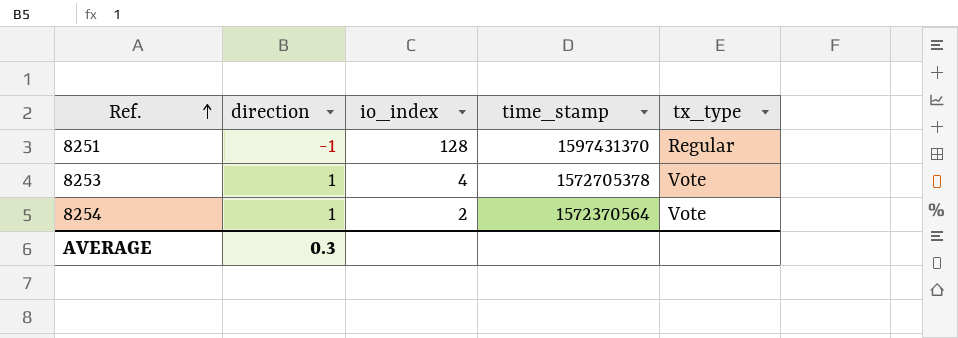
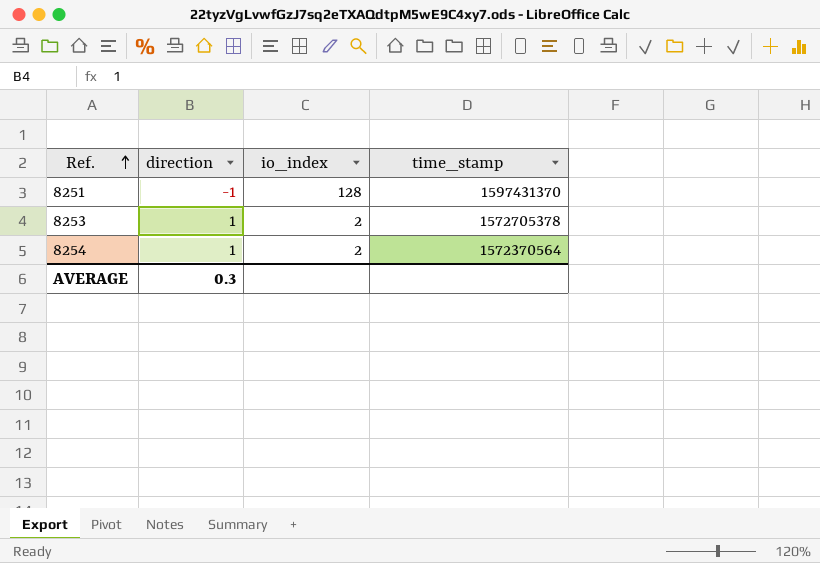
column tx_type | position: 5 -> none
8253 | io_index: 4 -> 2

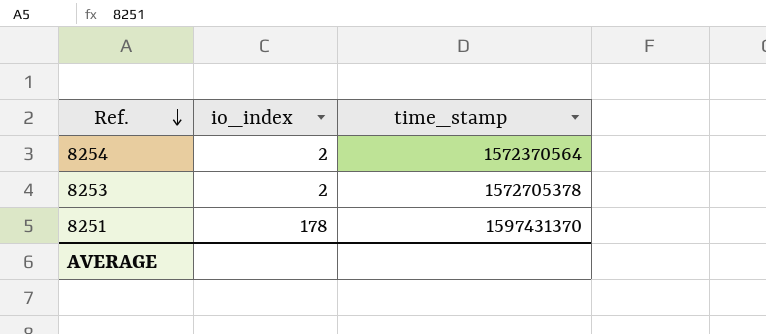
row order: Ref. ascending -> Ref. descending
column direction | position: 2 -> none
8251 | io_index: 128 -> 178

